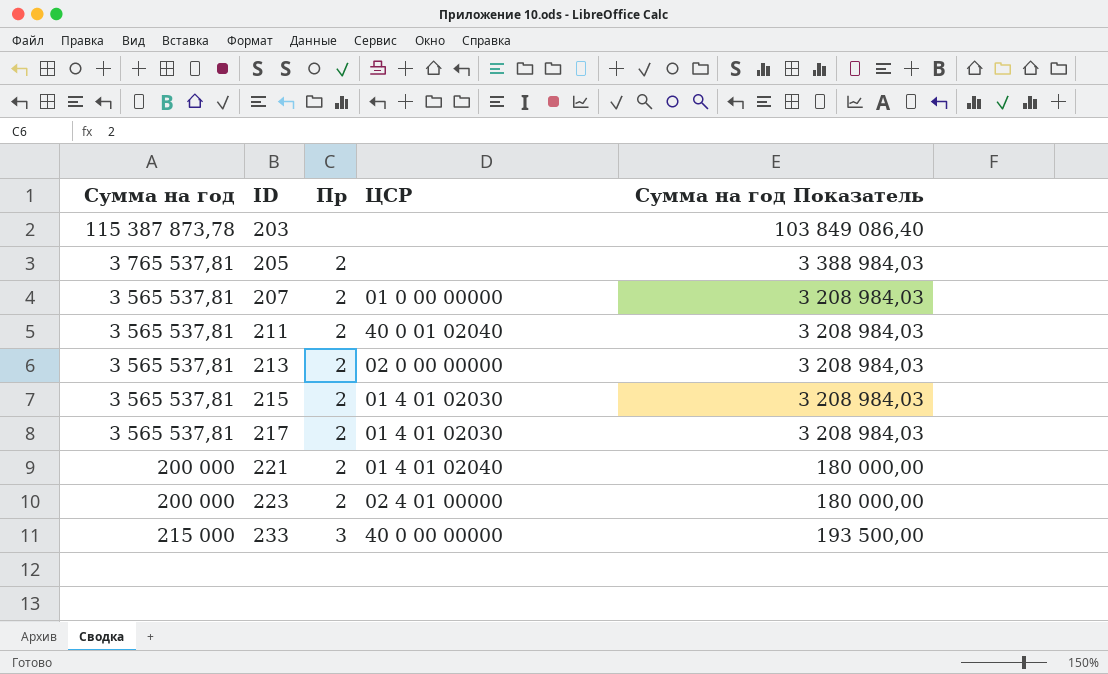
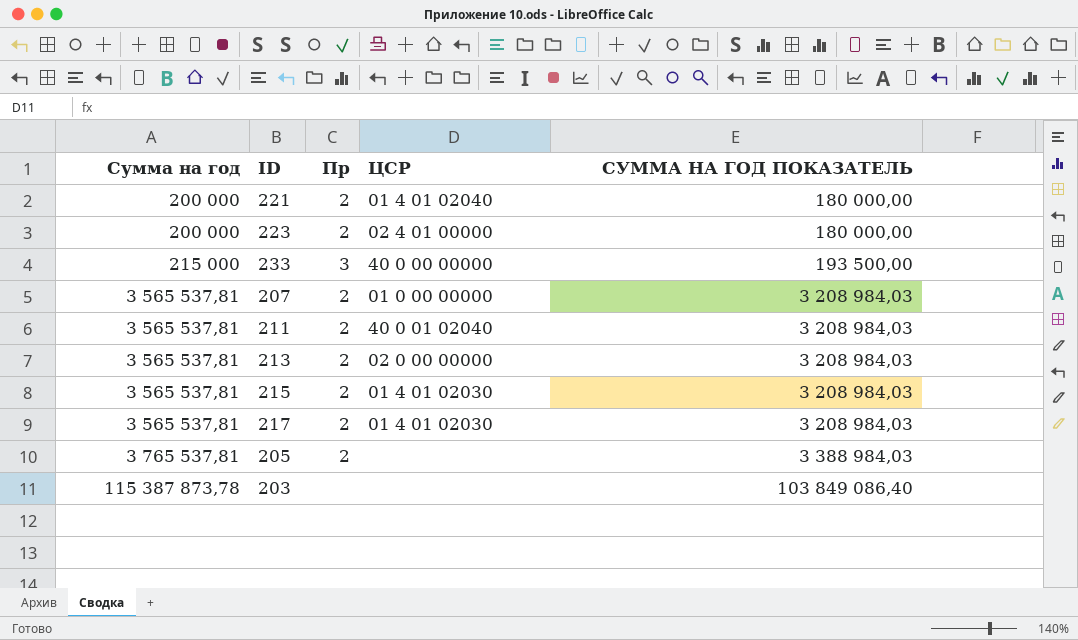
row order: ID ascending -> Сумма на год ascending
column name: Сумма на год Показатель -> СУММА НА ГОД ПОКАЗАТЕЛЬ

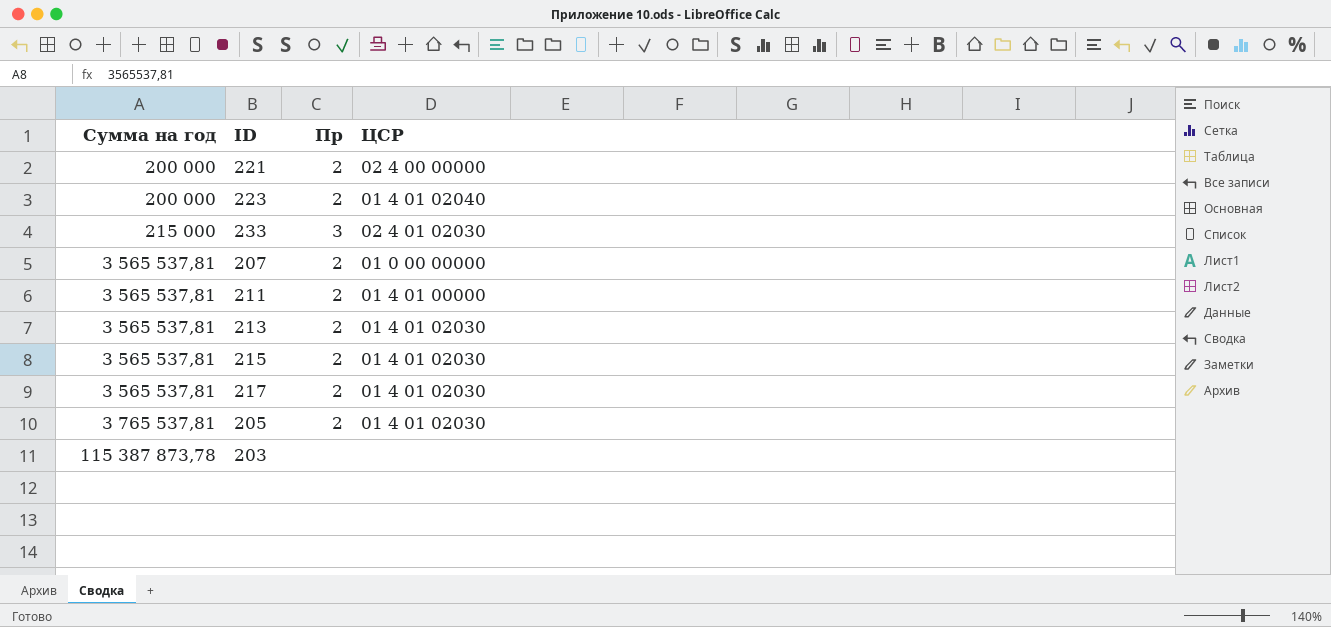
column СУММА НА ГОД ПОКАЗАТЕЛЬ | formula: [Сумма на год] * 0,9 -> none
221 | ЦСР: 01 4 01 02040 -> 02 4 00 00000
223 | ЦСР: 02 4 01 00000 -> 01 4 01 02040
233 | ЦСР: 40 0 00 00000 -> 02 4 01 02030
211 | ЦСР: 40 0 01 02040 -> 01 4 01 00000
213 | ЦСР: 02 0 00 00000 -> 01 4 01 02030
205 | ЦСР: none -> 01 4 01 02030

